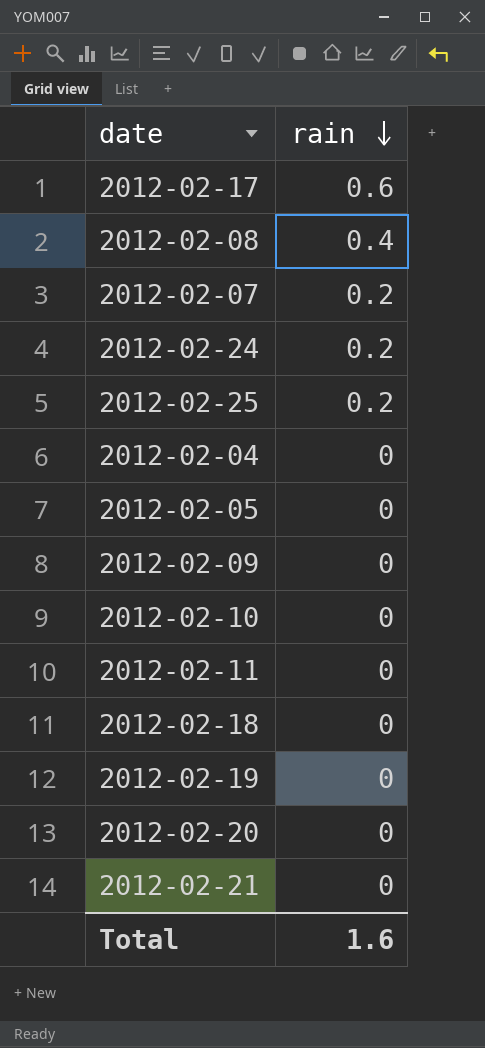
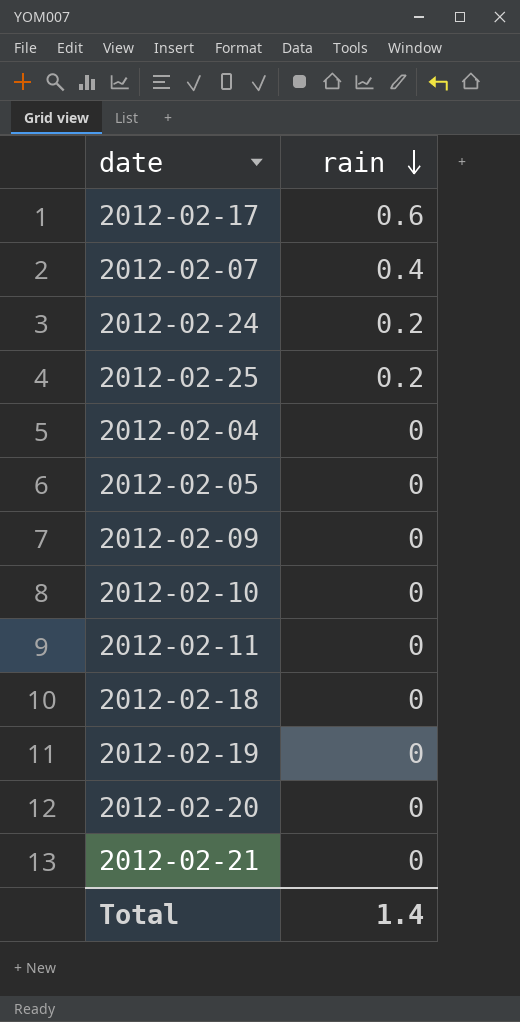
row 2012-02-08: 0.4 -> none
2012-02-07 | rain: 0.2 -> 0.4
Total | rain: 1.6 -> 1.4

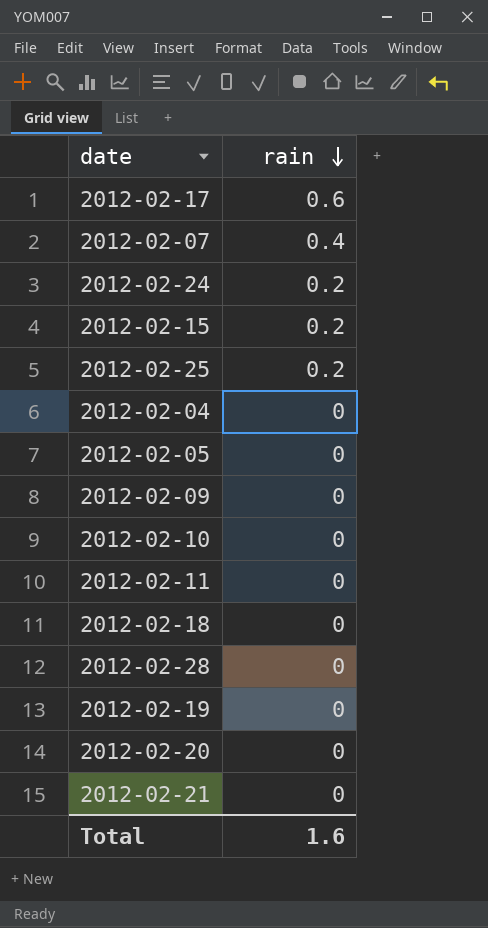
row 2012-02-15: none -> 0.2
row 2012-02-28: none -> 0
Total | rain: 1.4 -> 1.6

